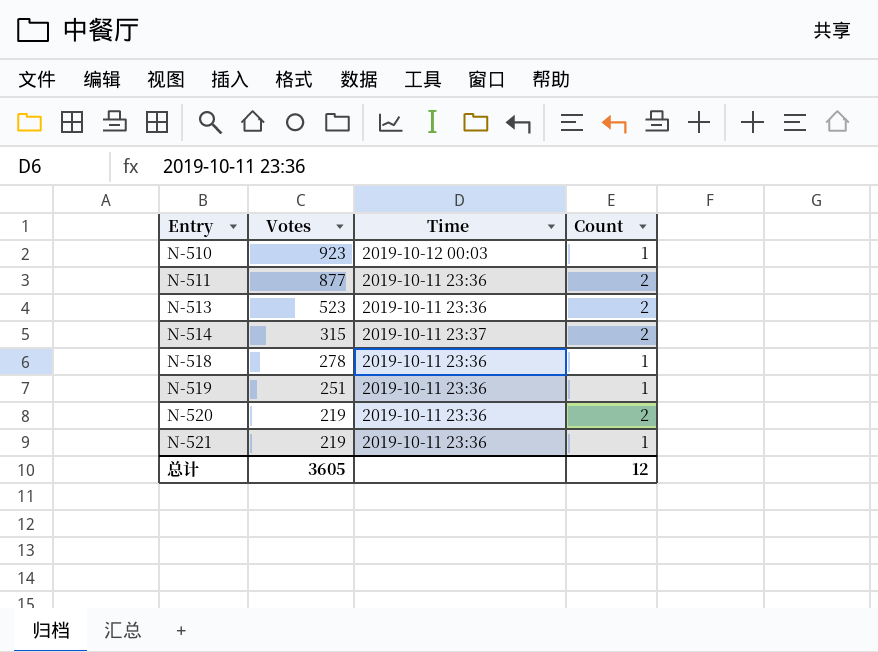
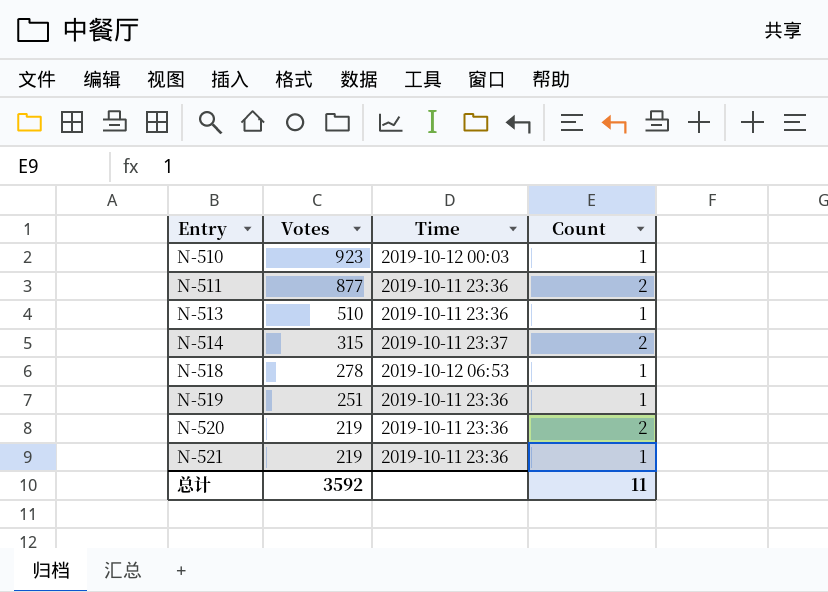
N-513 | Votes: 523 -> 510
N-513 | Count: 2 -> 1
N-518 | Time: 2019-10-11 23:36 -> 2019-10-12 06:53
总计 | Votes: 3605 -> 3592
总计 | Count: 12 -> 11

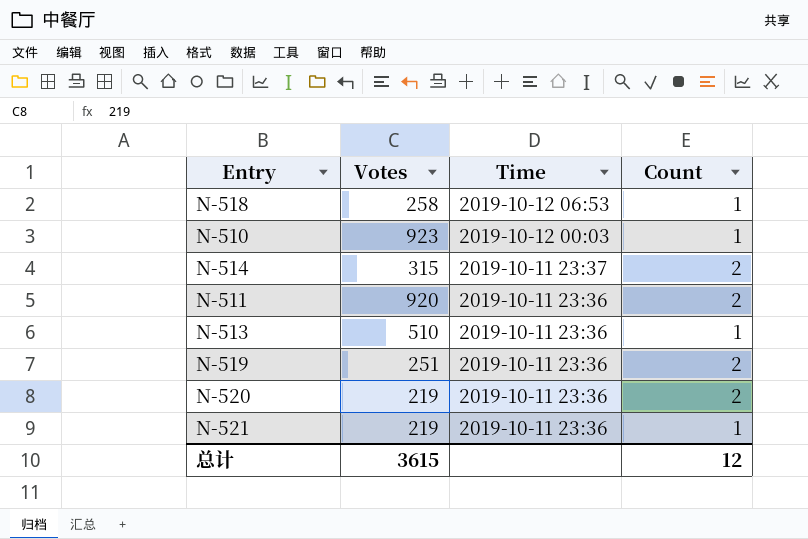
row order: Entry ascending -> Time descending
N-518 | Votes: 278 -> 258
N-511 | Votes: 877 -> 920
N-519 | Count: 1 -> 2
总计 | Votes: 3592 -> 3615
总计 | Count: 11 -> 12

